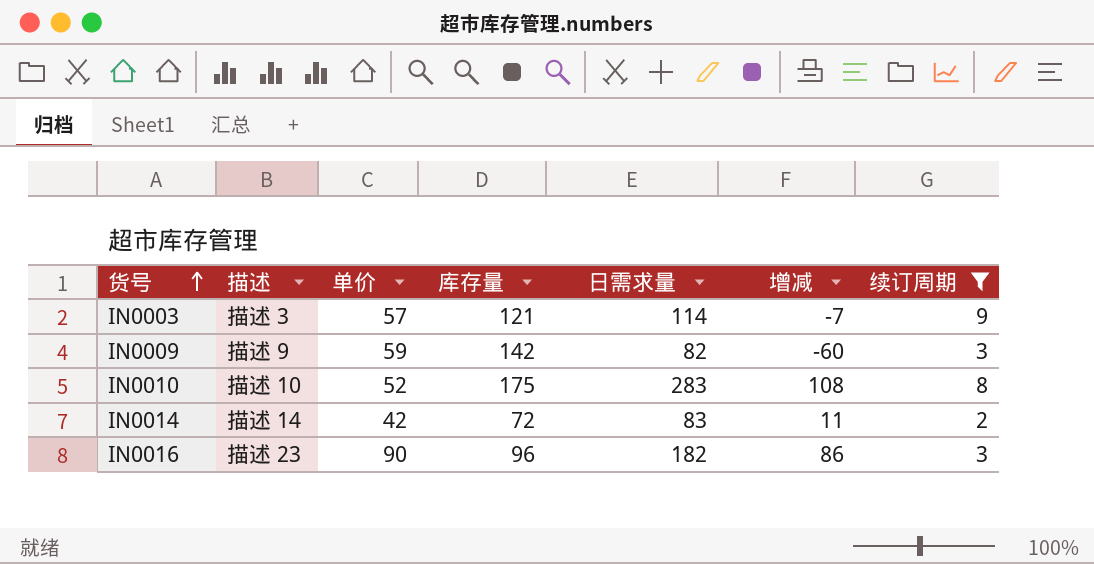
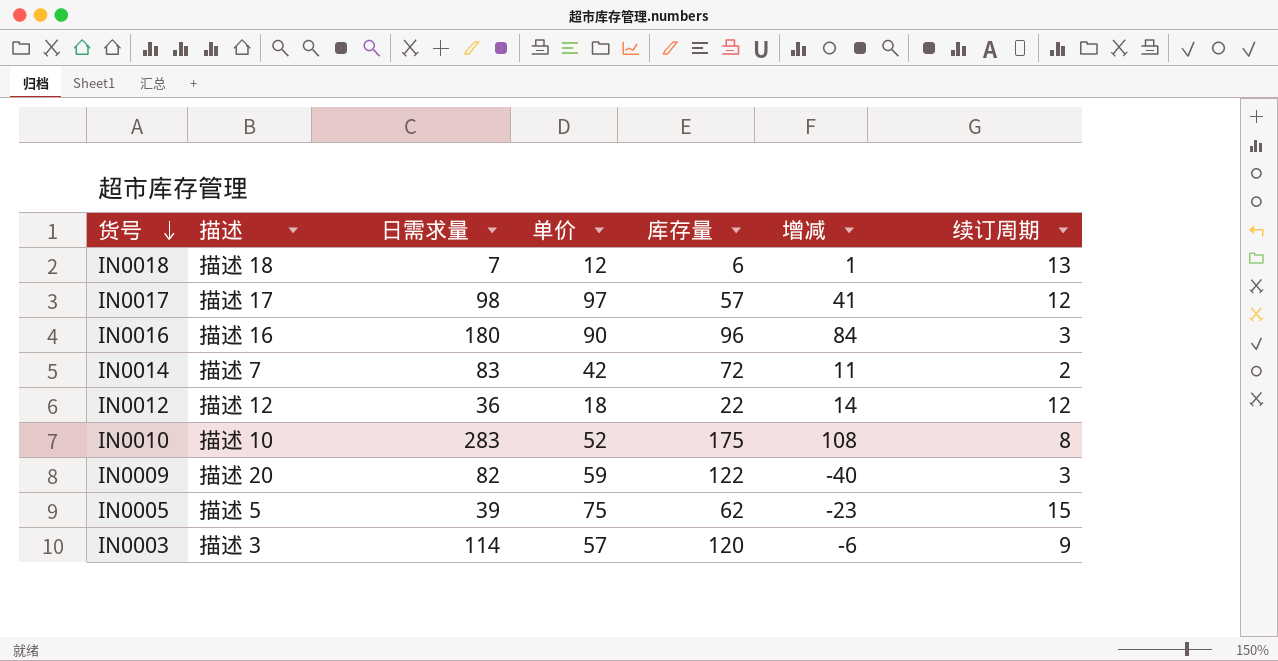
filter: 续订周期 <= 9 -> none
row order: 货号 ascending -> 货号 descending
column 日需求量 | position: 5 -> 3
IN0016 | 描述: 描述 23 -> 描述 16
IN0016 | 日需求量: 182 -> 180
IN0016 | 增减: 86 -> 84
IN0014 | 描述: 描述 14 -> 描述 7
IN0009 | 描述: 描述 9 -> 描述 20
IN0009 | 库存量: 142 -> 122
IN0009 | 增减: -60 -> -40
IN0003 | 库存量: 121 -> 120
IN0003 | 增减: -7 -> -6

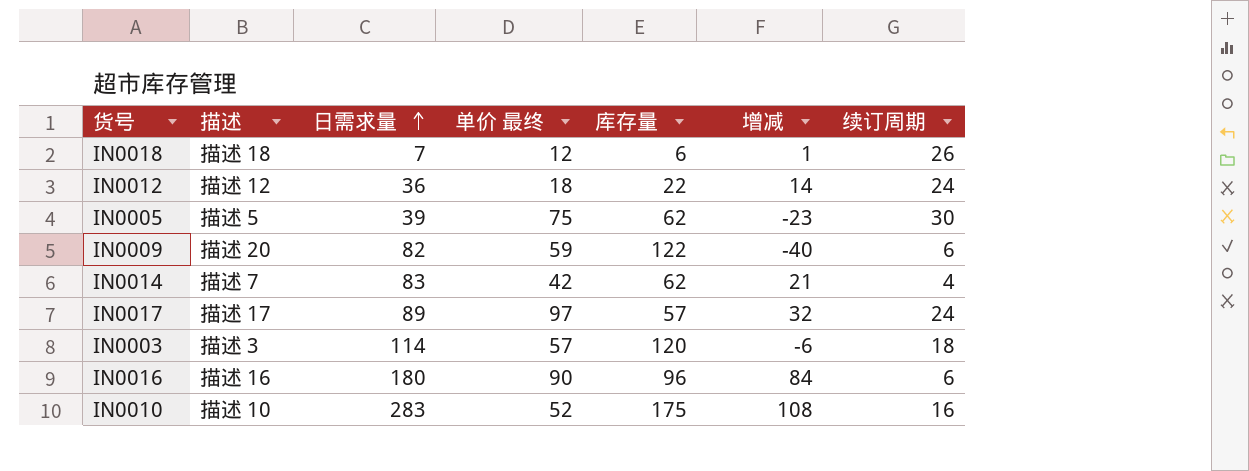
row order: 货号 descending -> 日需求量 ascending
column name: 单价 -> 单价 最终
IN0018 | 续订周期: 13 -> 26
IN0012 | 续订周期: 12 -> 24
IN0005 | 续订周期: 15 -> 30
IN0009 | 续订周期: 3 -> 6
IN0014 | 库存量: 72 -> 62
IN0014 | 增减: 11 -> 21
IN0014 | 续订周期: 2 -> 4
IN0017 | 日需求量: 98 -> 89
IN0017 | 增减: 41 -> 32
IN0017 | 续订周期: 12 -> 24
IN0003 | 续订周期: 9 -> 18
IN0016 | 续订周期: 3 -> 6
IN0010 | 续订周期: 8 -> 16

